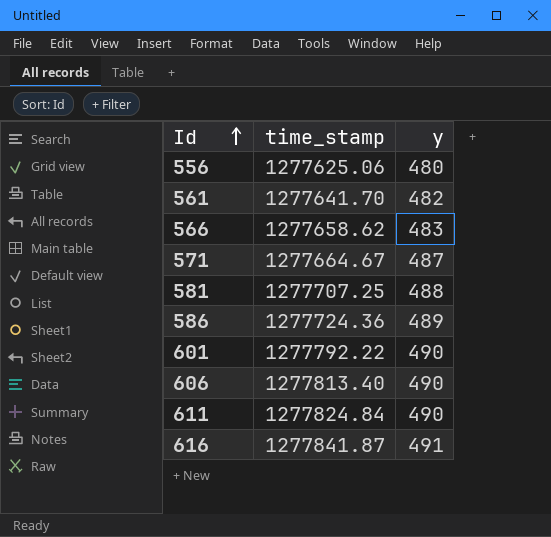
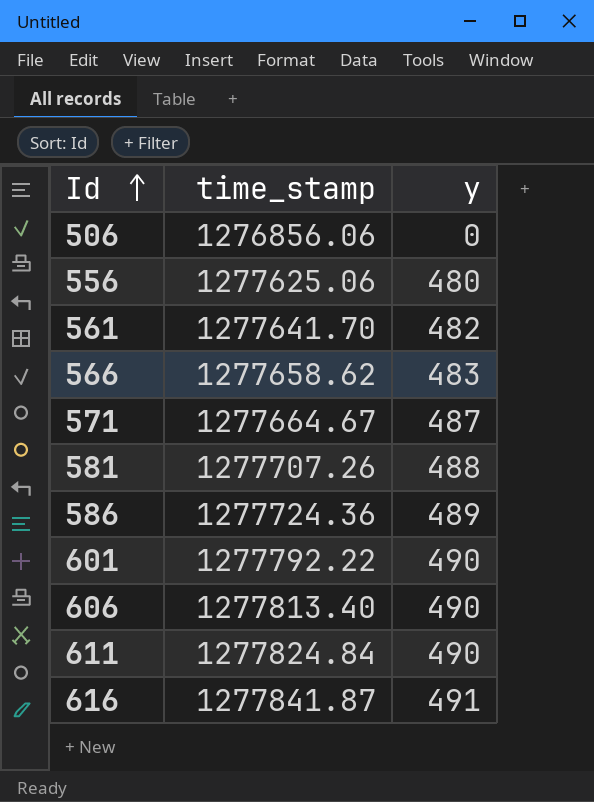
row 506: none -> 1276856.06 | 0
581 | time_stamp: 1277707.25 -> 1277707.26

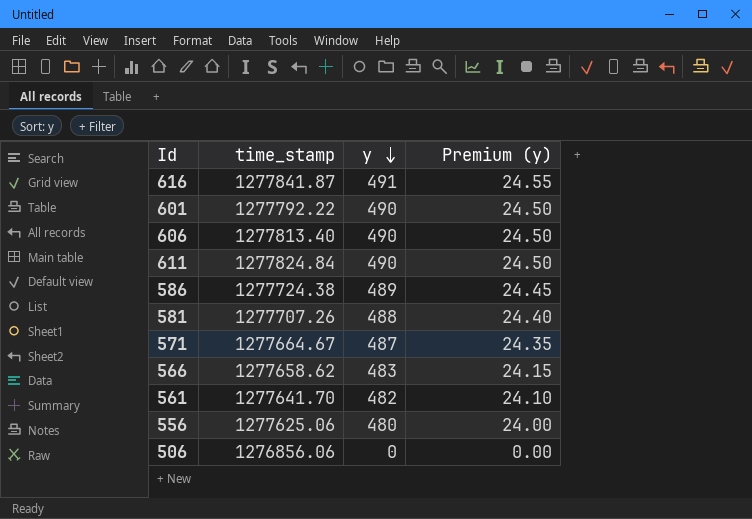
row order: Id ascending -> y descending
column Premium (y) | formula: none -> [y] * 0.05
586 | time_stamp: 1277724.36 -> 1277724.38

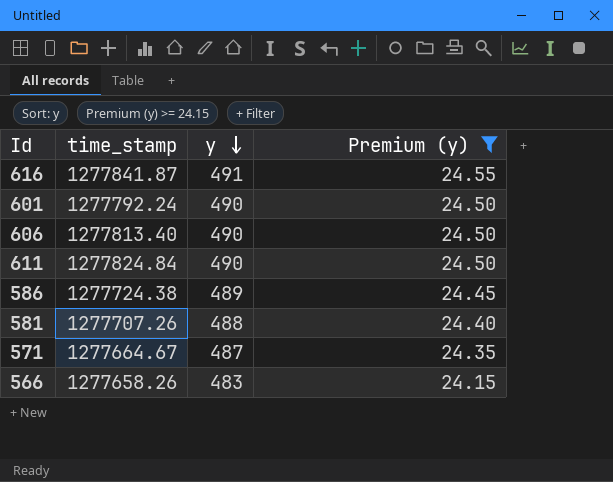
filter: none -> Premium (y) >= 24.15
601 | time_stamp: 1277792.22 -> 1277792.24
566 | time_stamp: 1277658.62 -> 1277658.26

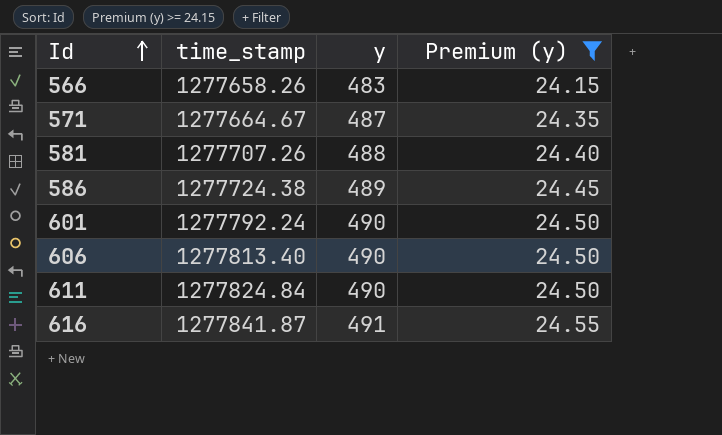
row order: y descending -> Id ascending

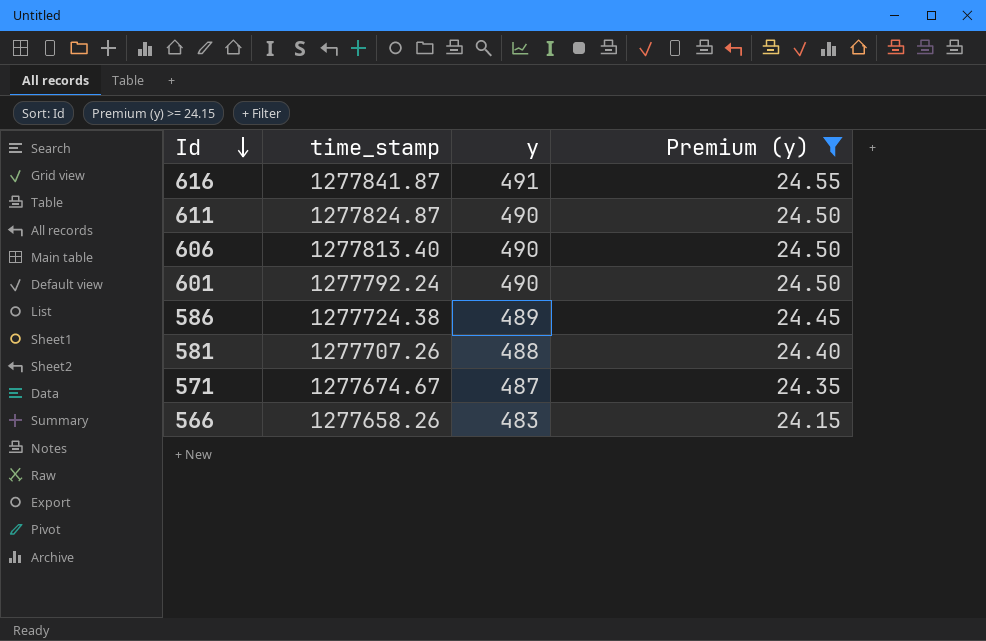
row order: Id ascending -> Id descending
611 | time_stamp: 1277824.84 -> 1277824.87
571 | time_stamp: 1277664.67 -> 1277674.67

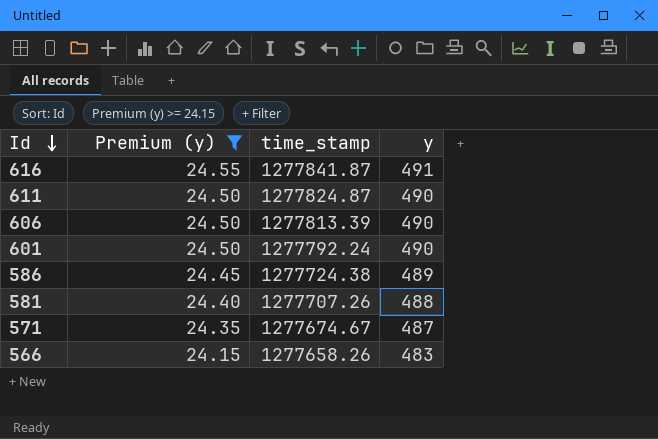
column Premium (y) | position: 4 -> 2
606 | time_stamp: 1277813.40 -> 1277813.39

